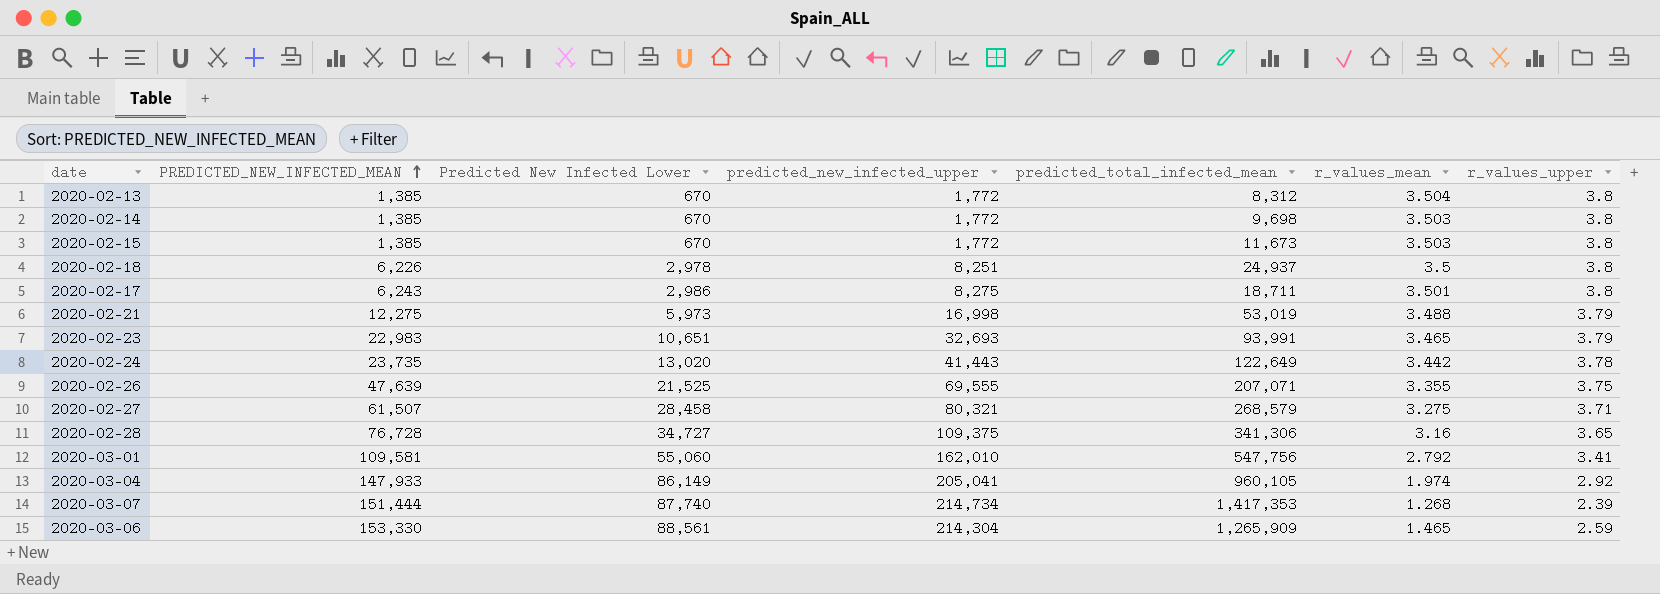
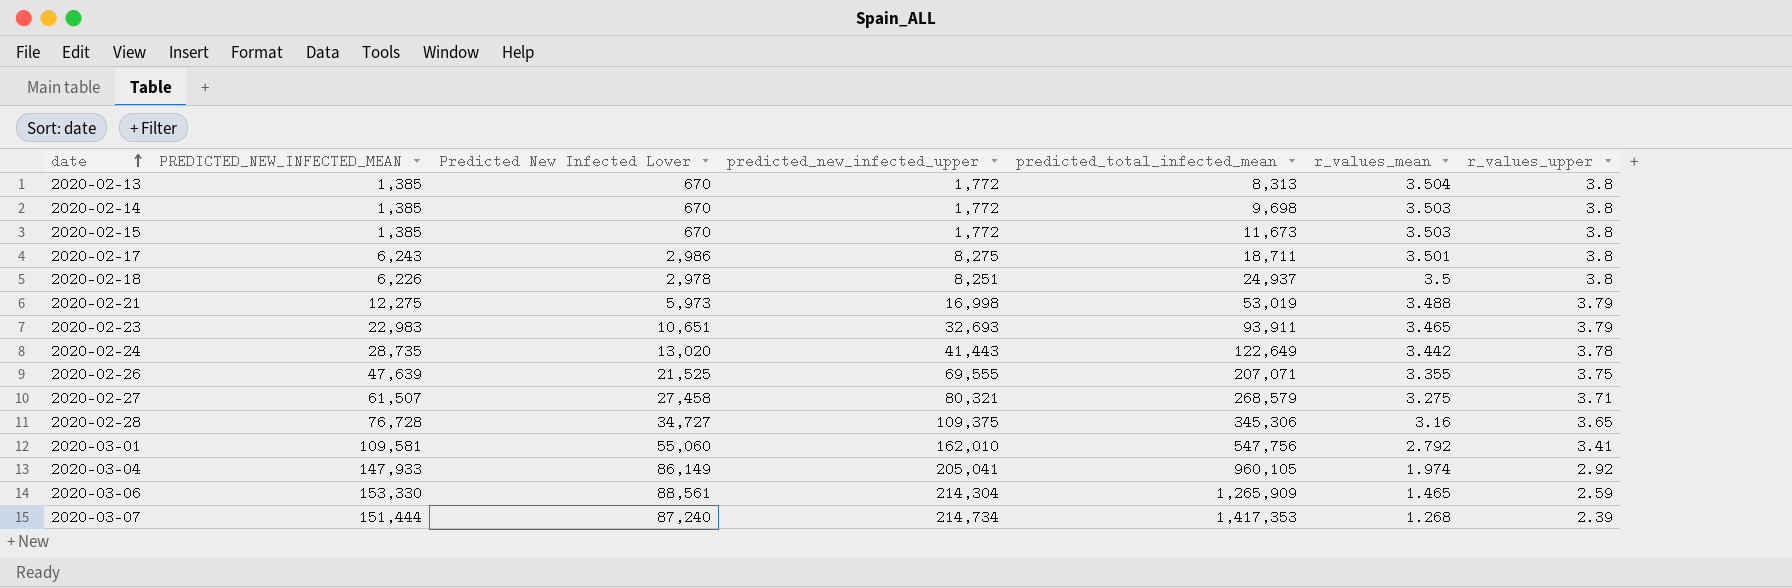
row order: PREDICTED_NEW_INFECTED_MEAN ascending -> date ascending
2020-02-13 | predicted_total_infected_mean: 8,312 -> 8,313
2020-02-23 | predicted_total_infected_mean: 93,991 -> 93,911
2020-02-24 | PREDICTED_NEW_INFECTED_MEAN: 23,735 -> 28,735
2020-02-27 | Predicted New Infected Lower: 28,458 -> 27,458
2020-02-28 | predicted_total_infected_mean: 341,306 -> 345,306
2020-03-07 | Predicted New Infected Lower: 87,740 -> 87,240

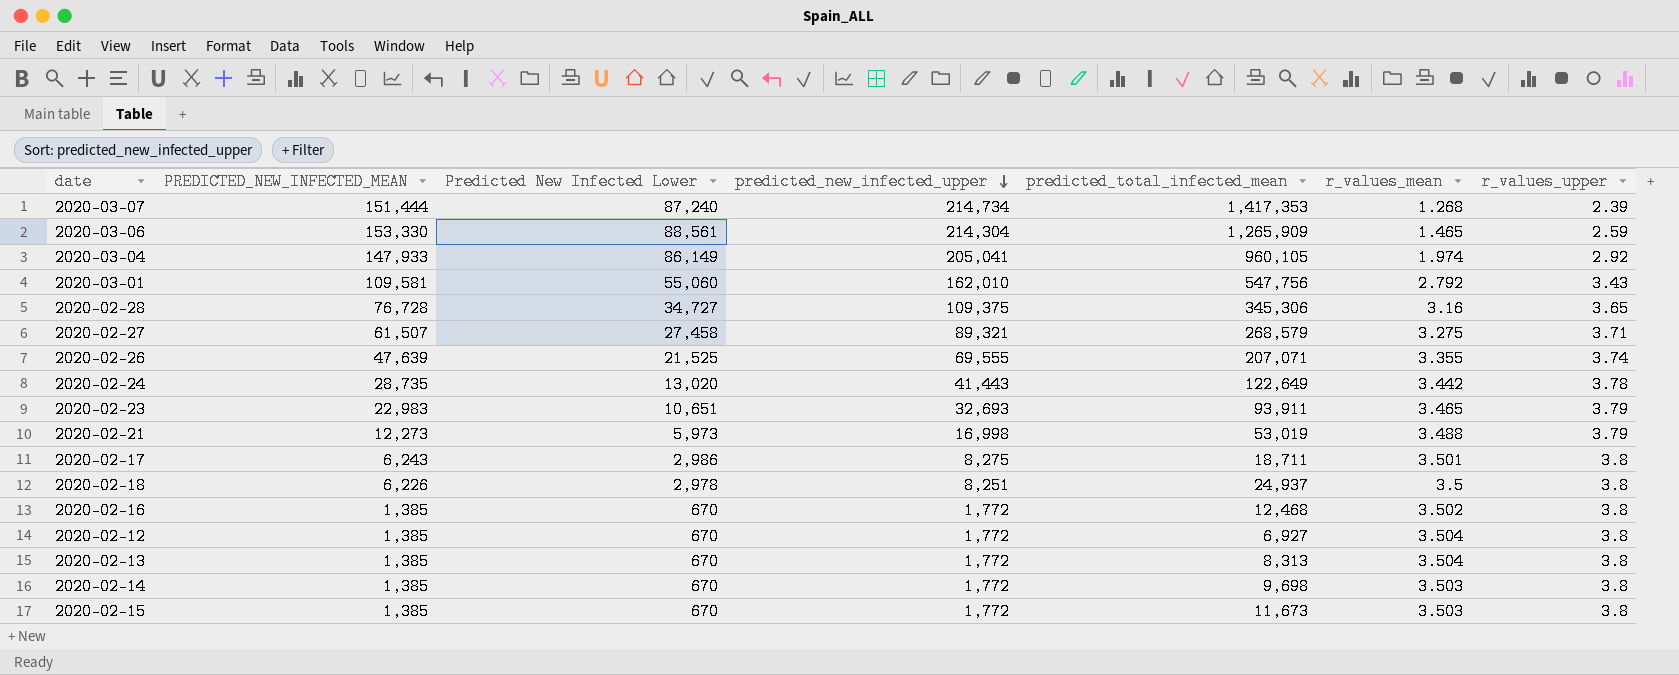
row order: date ascending -> predicted_new_infected_upper descending
2020-03-01 | r_values_upper: 3.41 -> 3.43
2020-02-27 | predicted_new_infected_upper: 80,321 -> 89,321
2020-02-26 | r_values_upper: 3.75 -> 3.74
2020-02-21 | PREDICTED_NEW_INFECTED_MEAN: 12,275 -> 12,273
row 2020-02-16: none -> 1,385 | 670 | 1,772 | 12,468 | 3.502 | 3.8
row 2020-02-12: none -> 1,385 | 670 | 1,772 | 6,927 | 3.504 | 3.8

